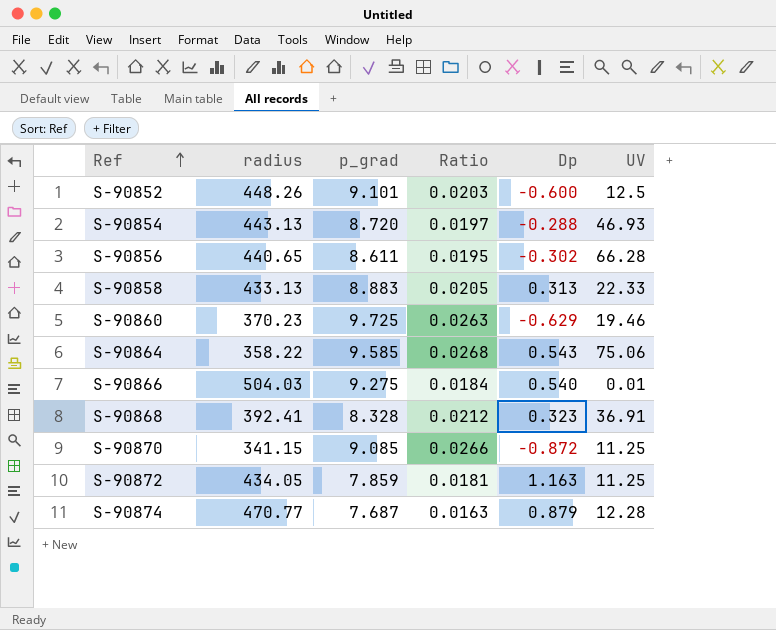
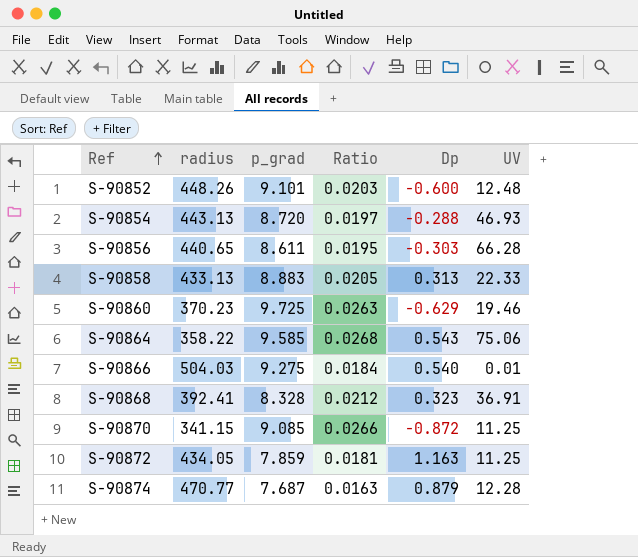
S-90852 | UV: 12.5 -> 12.48
S-90856 | Dp: -0.302 -> -0.303

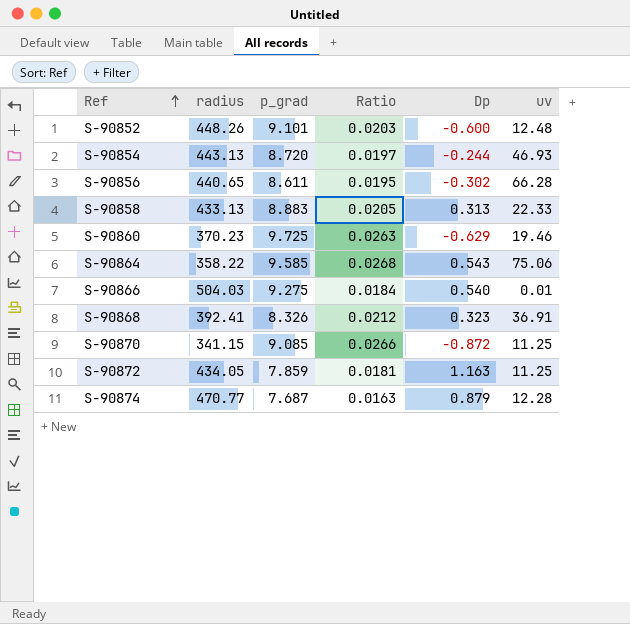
column name: UV -> uv
S-90854 | Dp: -0.288 -> -0.244
S-90856 | Dp: -0.303 -> -0.302
S-90868 | p_grad: 8.328 -> 8.326

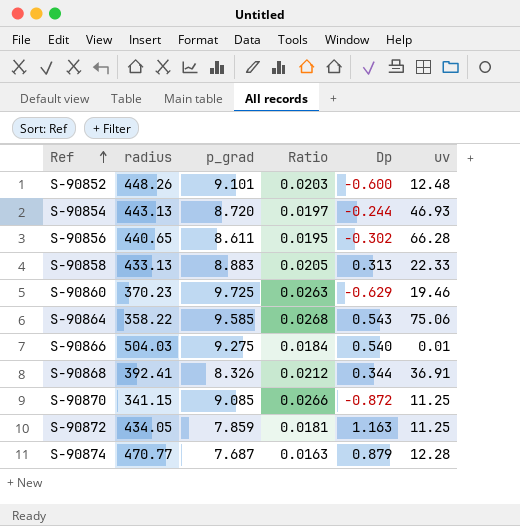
S-90868 | Dp: 0.323 -> 0.344

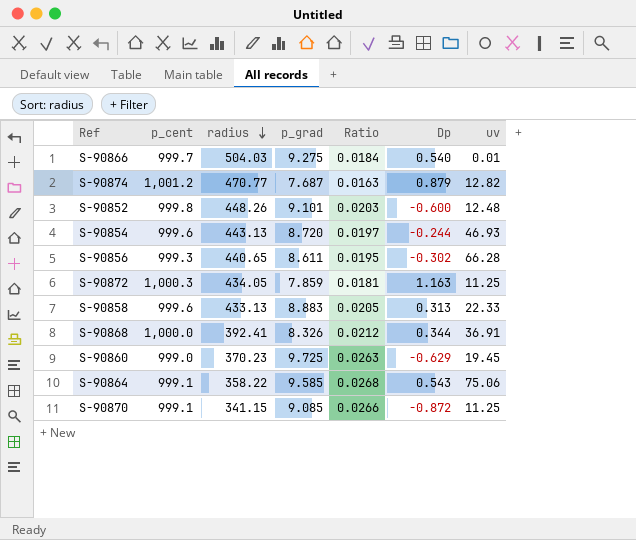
row order: Ref ascending -> radius descending
column p_cent | position: none -> 2
S-90874 | uv: 12.28 -> 12.82
S-90860 | uv: 19.46 -> 19.45

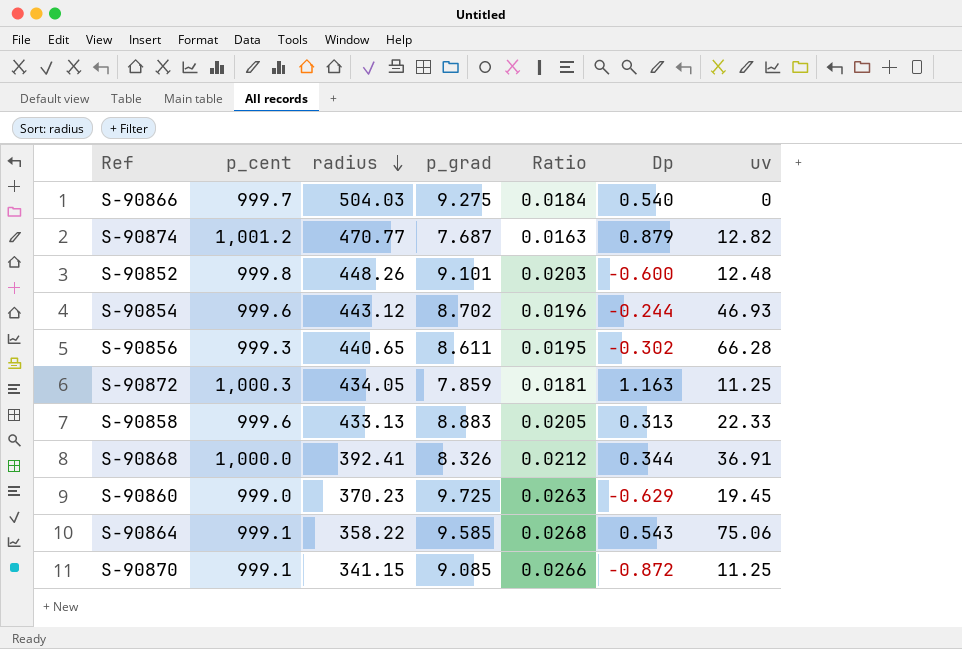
S-90866 | uv: 0.01 -> 0
S-90854 | radius: 443.13 -> 443.12
S-90854 | p_grad: 8.720 -> 8.702
S-90854 | Ratio: 0.0197 -> 0.0196

